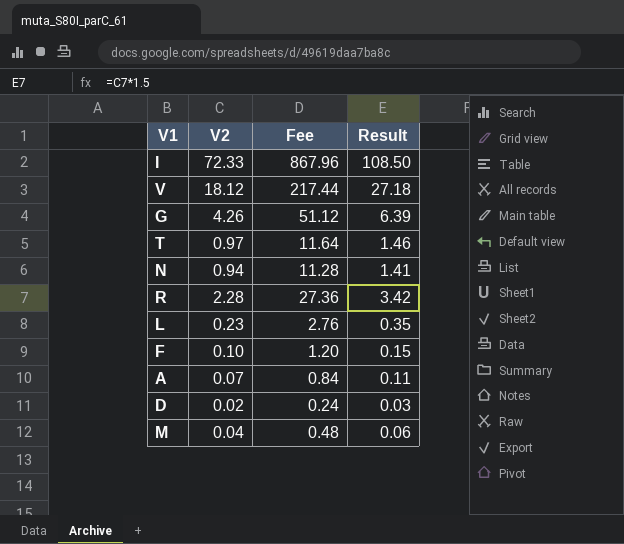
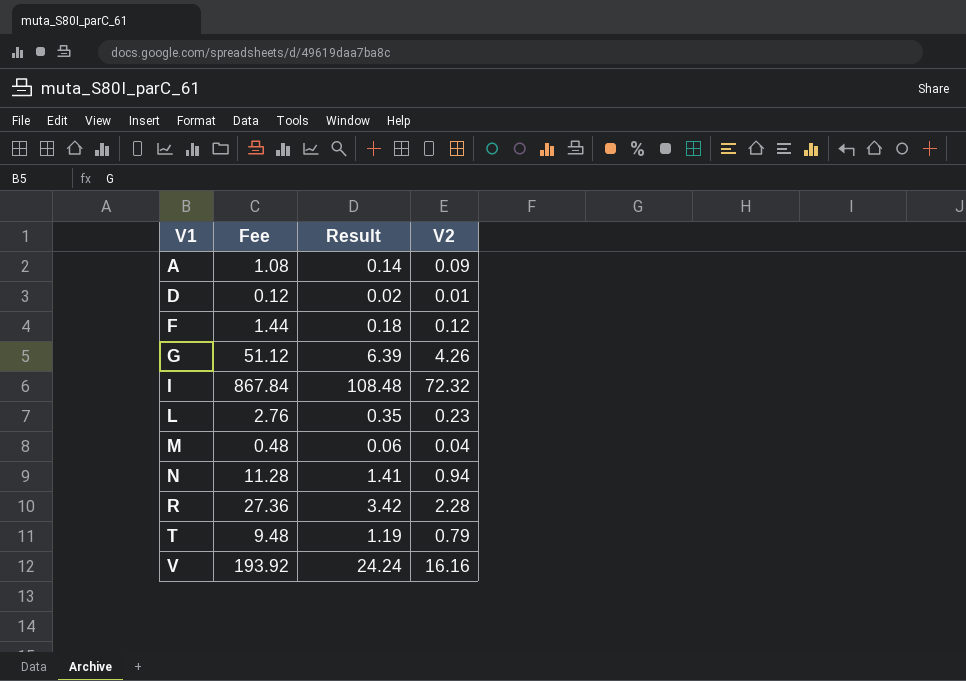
row order: none -> V1 ascending
column V2 | position: 2 -> 4
A | Fee: 0.84 -> 1.08
A | Result: 0.11 -> 0.14
A | V2: 0.07 -> 0.09
D | Fee: 0.24 -> 0.12
D | Result: 0.03 -> 0.02
D | V2: 0.02 -> 0.01
F | Fee: 1.20 -> 1.44
F | Result: 0.15 -> 0.18
F | V2: 0.10 -> 0.12
I | Fee: 867.96 -> 867.84
I | Result: 108.50 -> 108.48
I | V2: 72.33 -> 72.32
T | Fee: 11.64 -> 9.48
T | Result: 1.46 -> 1.19
T | V2: 0.97 -> 0.79
V | Fee: 217.44 -> 193.92
V | Result: 27.18 -> 24.24
V | V2: 18.12 -> 16.16

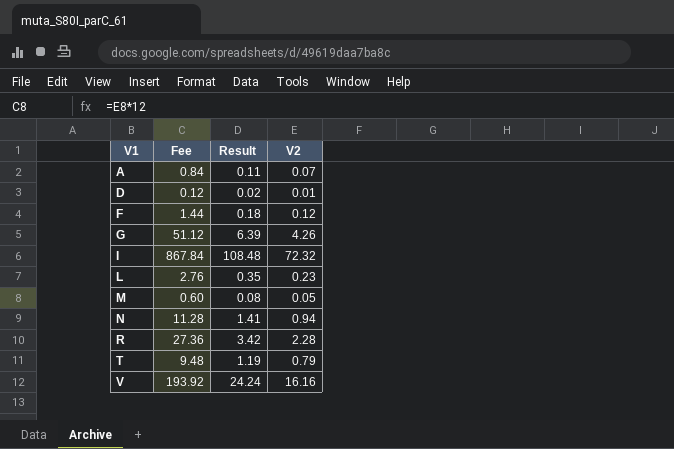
A | Fee: 1.08 -> 0.84
A | Result: 0.14 -> 0.11
A | V2: 0.09 -> 0.07
M | Fee: 0.48 -> 0.60
M | Result: 0.06 -> 0.08
M | V2: 0.04 -> 0.05

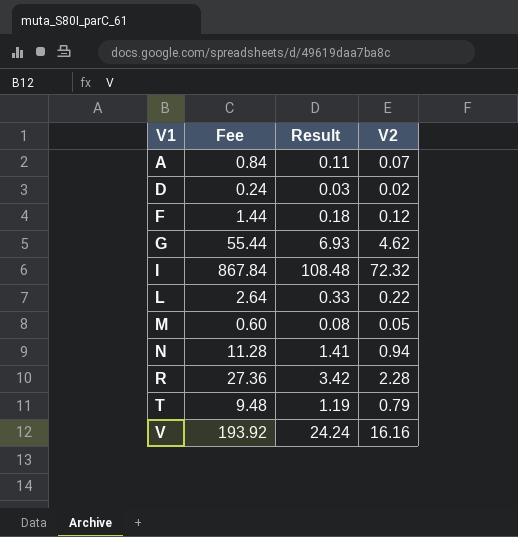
D | Fee: 0.12 -> 0.24
D | Result: 0.02 -> 0.03
D | V2: 0.01 -> 0.02
G | Fee: 51.12 -> 55.44
G | Result: 6.39 -> 6.93
G | V2: 4.26 -> 4.62
L | Fee: 2.76 -> 2.64
L | Result: 0.35 -> 0.33
L | V2: 0.23 -> 0.22

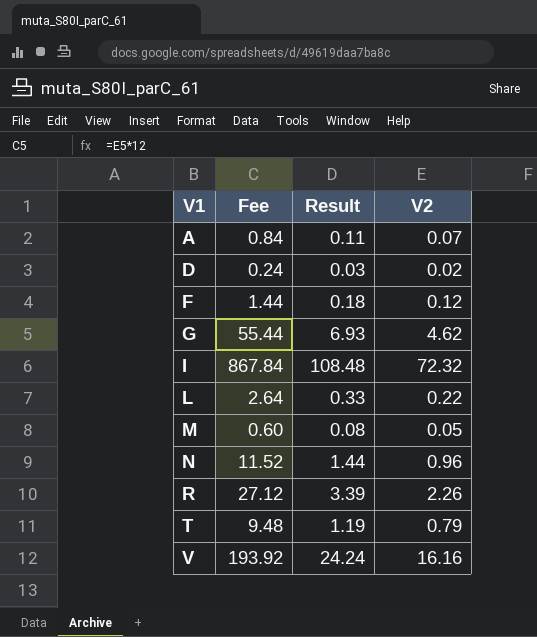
N | Fee: 11.28 -> 11.52
N | Result: 1.41 -> 1.44
N | V2: 0.94 -> 0.96
R | Fee: 27.36 -> 27.12
R | Result: 3.42 -> 3.39
R | V2: 2.28 -> 2.26

